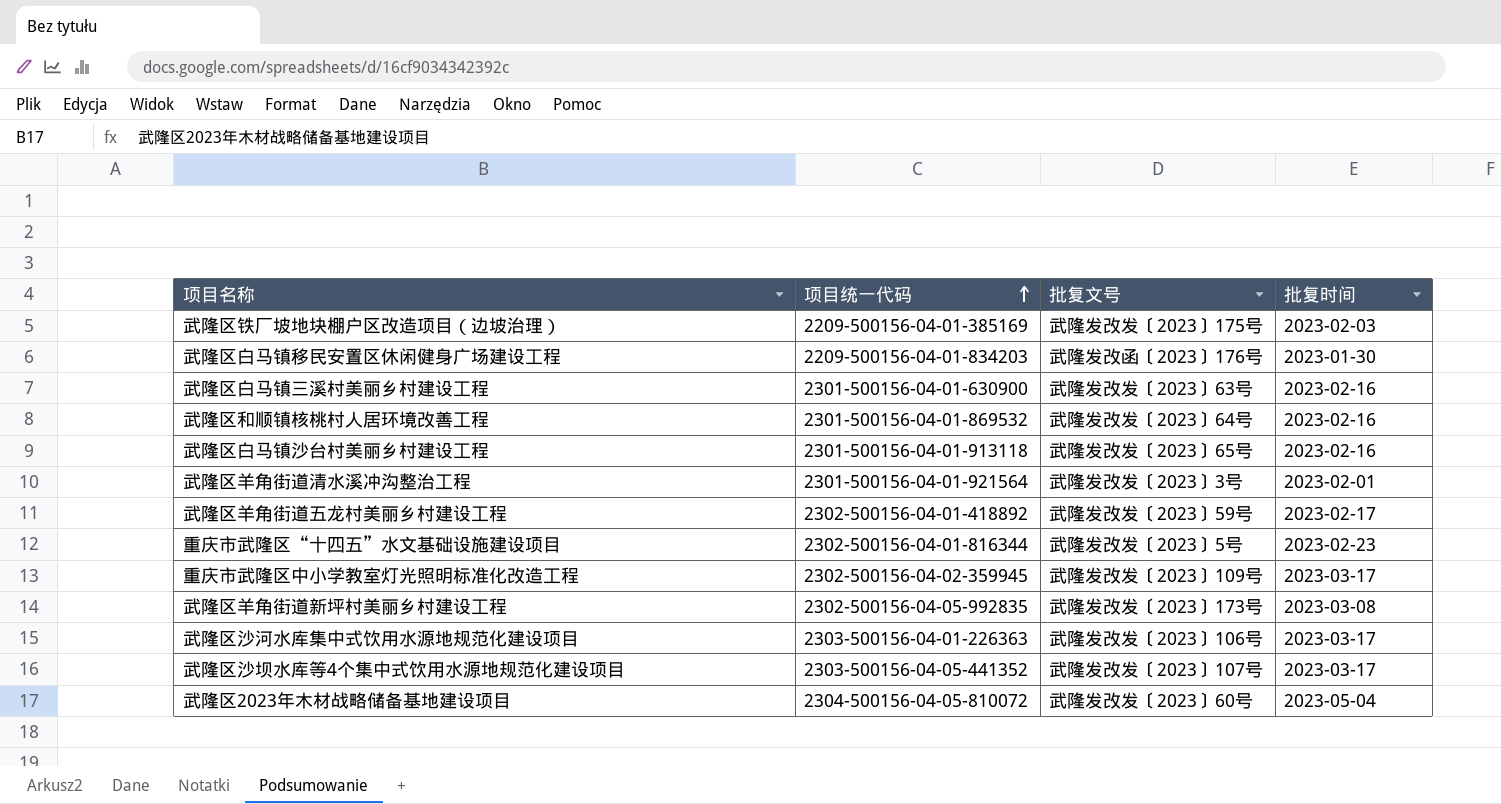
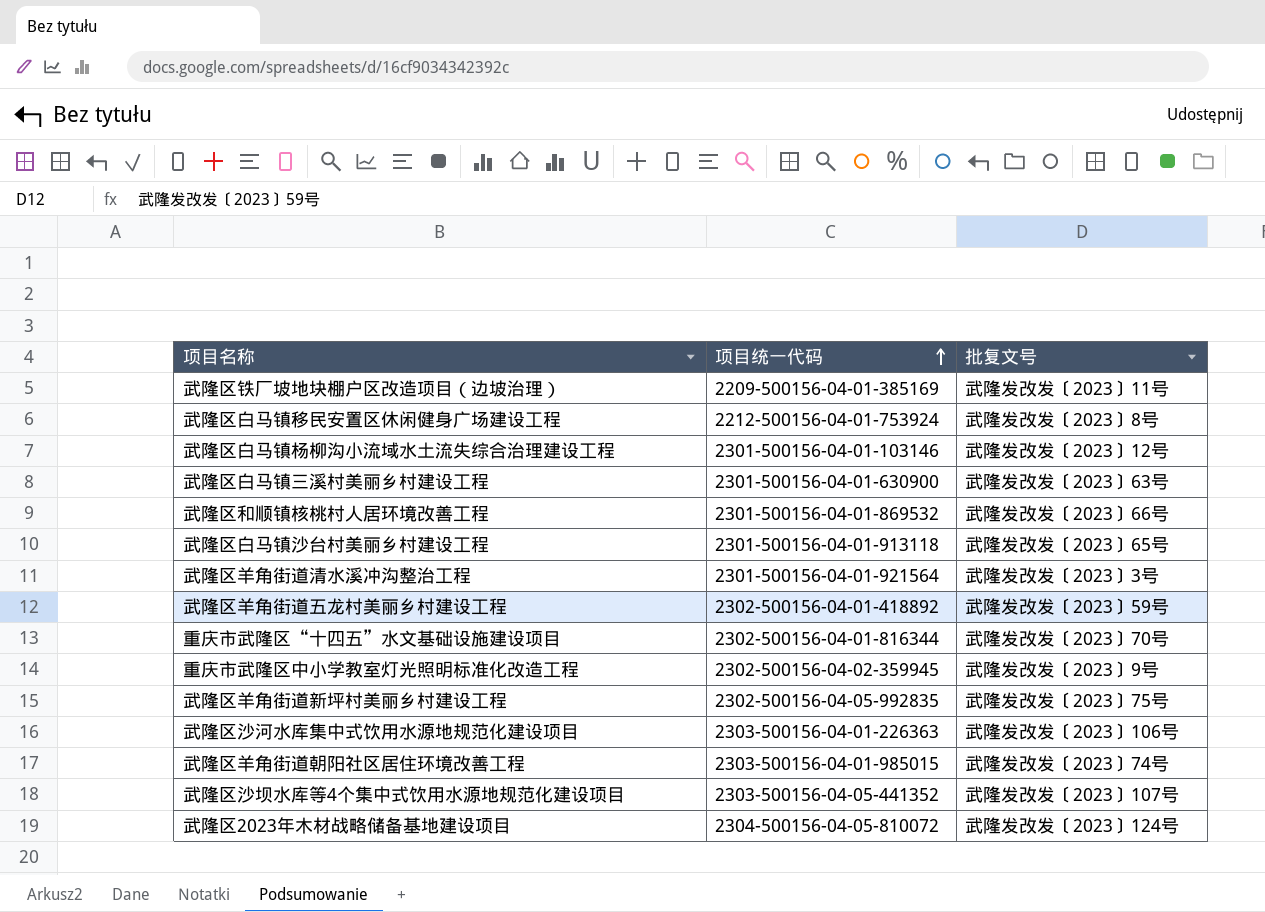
column 批复时间 | position: 4 -> none
武隆区铁厂坡地块棚户区改造项目（边坡治理） | 批复文号: 武隆发改发〔2023〕175号 -> 武隆发改发〔2023〕11号
武隆区白马镇移民安置区休闲健身广场建设工程 | 项目统一代码: 2209-500156-04-01-834203 -> 2212-500156-04-01-753924
武隆区白马镇移民安置区休闲健身广场建设工程 | 批复文号: 武隆发改函〔2023〕176号 -> 武隆发改发〔2023〕8号
row 武隆区白马镇杨柳沟小流域水土流失综合治理建设工程: none -> 2301-500156-04-01-103146 | 武隆发改发〔2023〕12号
武隆区和顺镇核桃村人居环境改善工程 | 批复文号: 武隆发改发〔2023〕64号 -> 武隆发改发〔2023〕66号
重庆市武隆区“十四五”水文基础设施建设项目 | 批复文号: 武隆发改发〔2023〕5号 -> 武隆发改发〔2023〕70号
重庆市武隆区中小学教室灯光照明标准化改造工程 | 批复文号: 武隆发改发〔2023〕109号 -> 武隆发改发〔2023〕9号
武隆区羊角街道新坪村美丽乡村建设工程 | 批复文号: 武隆发改发〔2023〕173号 -> 武隆发改发〔2023〕75号
row 武隆区羊角街道朝阳社区居住环境改善工程: none -> 2303-500156-04-01-985015 | 武隆发改发〔2023〕74号
武隆区2023年木材战略储备基地建设项目 | 批复文号: 武隆发改发〔2023〕60号 -> 武隆发改发〔2023〕124号

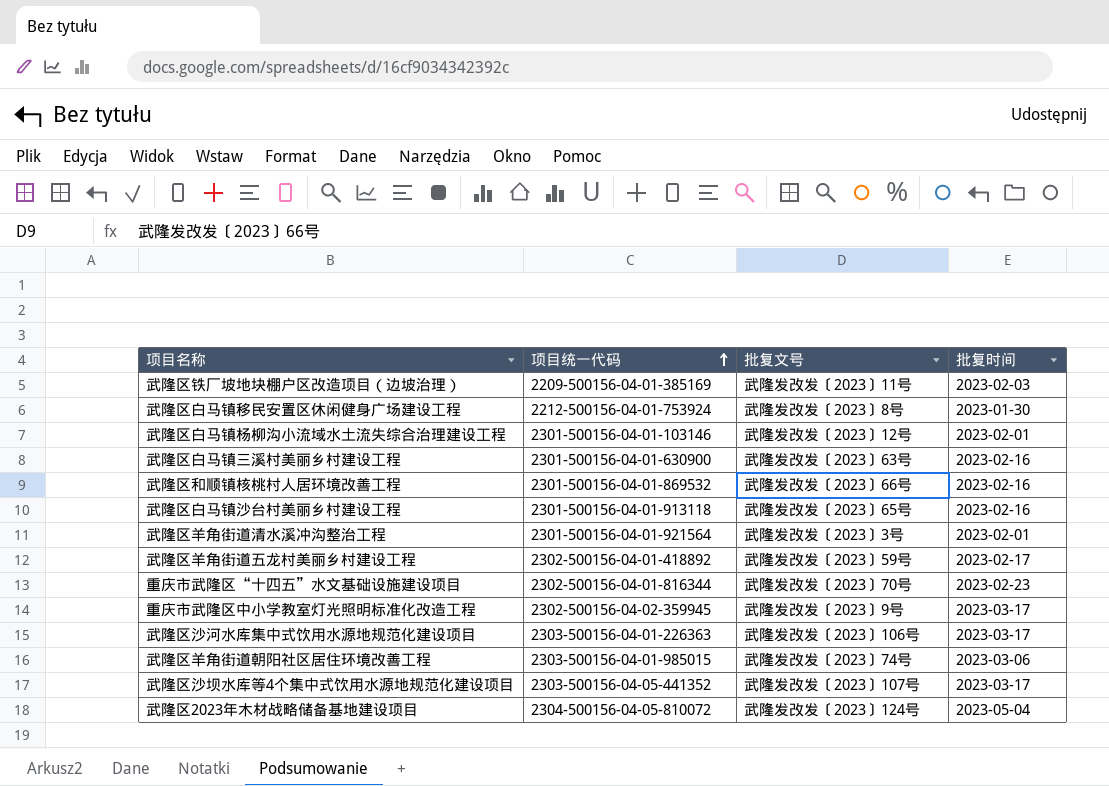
column 批复时间 | position: none -> 4
row 武隆区羊角街道新坪村美丽乡村建设工程: 2302-500156-04-05-992835 | 武隆发改发〔2023〕75号 -> none

